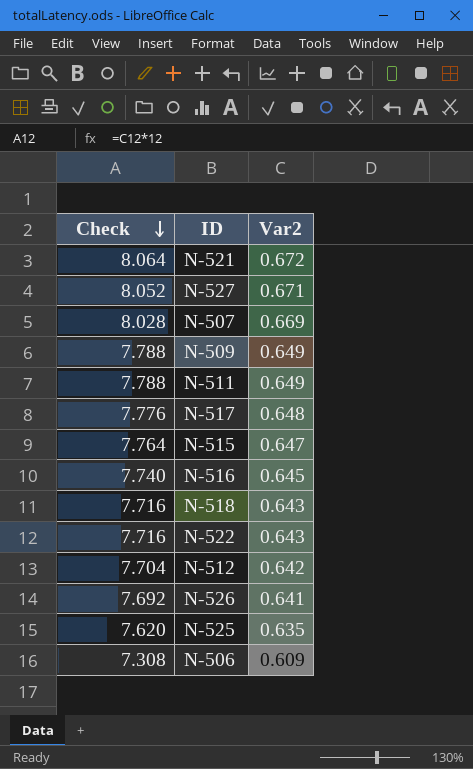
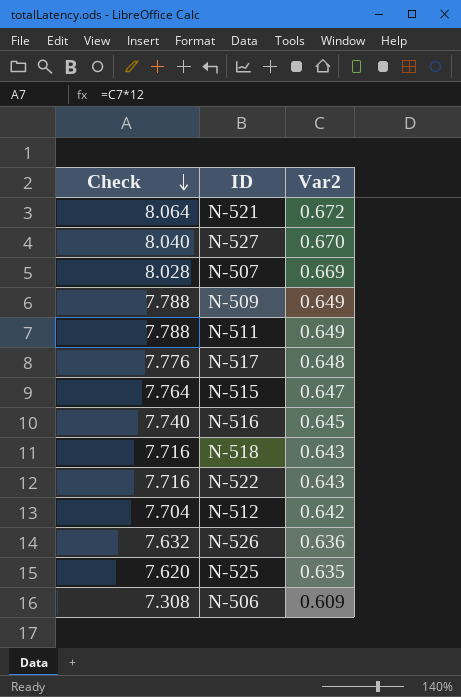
N-527 | Check: 8.052 -> 8.040
N-527 | Var2: 0.671 -> 0.670
N-526 | Check: 7.692 -> 7.632
N-526 | Var2: 0.641 -> 0.636

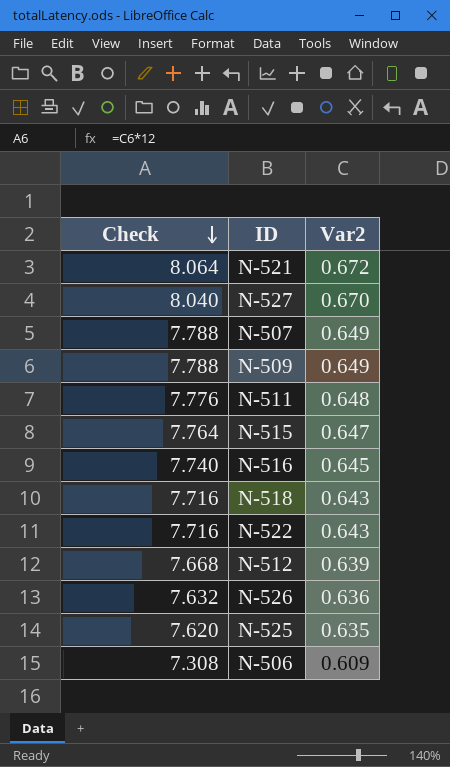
row N-517: 7.776 | 0.648 -> none
N-507 | Check: 8.028 -> 7.788
N-507 | Var2: 0.669 -> 0.649
N-511 | Check: 7.788 -> 7.776
N-511 | Var2: 0.649 -> 0.648
N-512 | Check: 7.704 -> 7.668
N-512 | Var2: 0.642 -> 0.639

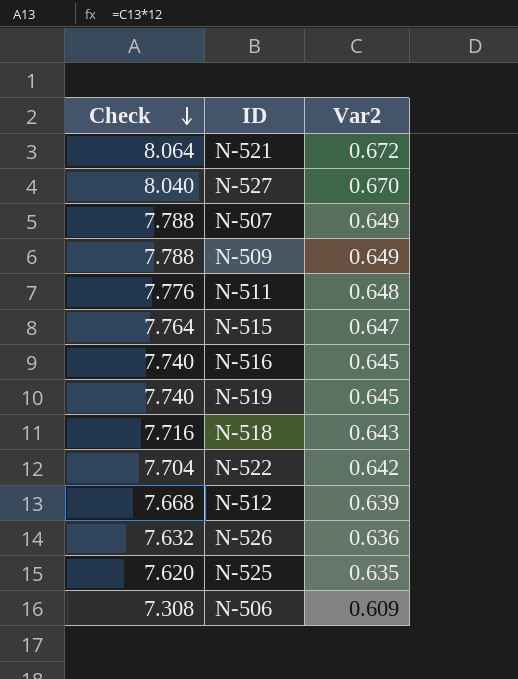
row N-519: none -> 7.740 | 0.645
N-522 | Check: 7.716 -> 7.704
N-522 | Var2: 0.643 -> 0.642

